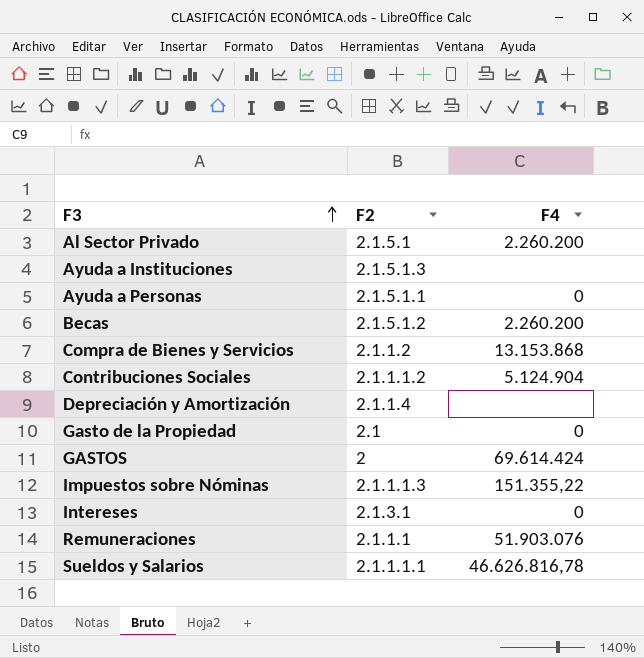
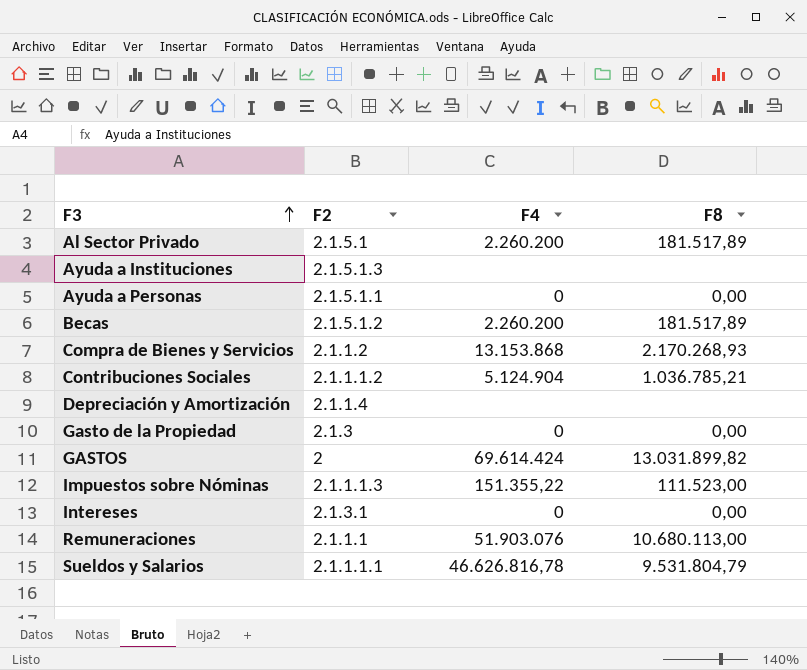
column F8 | position: none -> 4
Gasto de la Propiedad | F2: 2.1 -> 2.1.3

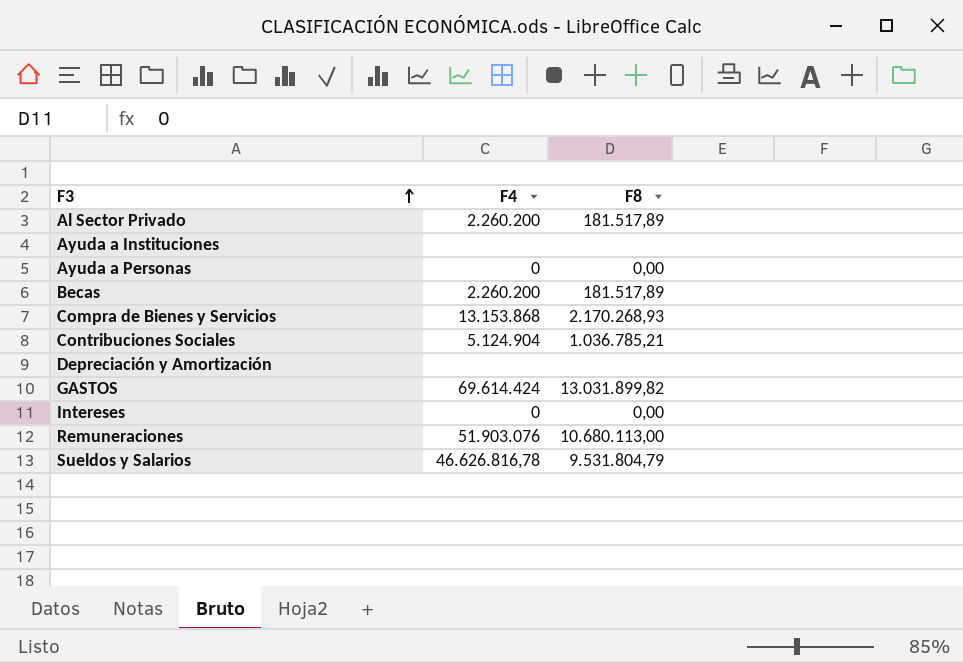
column F2 | position: 2 -> none
row Gasto de la Propiedad: 2.1.3 | 0 | 0,00 -> none
row Impuestos sobre Nóminas: 2.1.1.1.3 | 151.355,22 | 111.523,00 -> none

